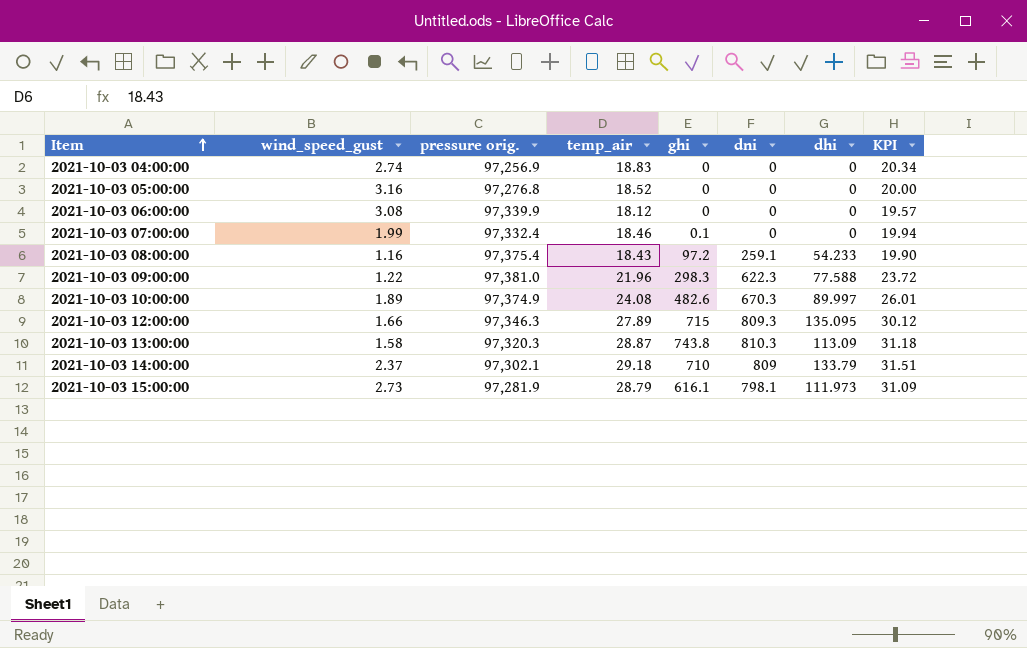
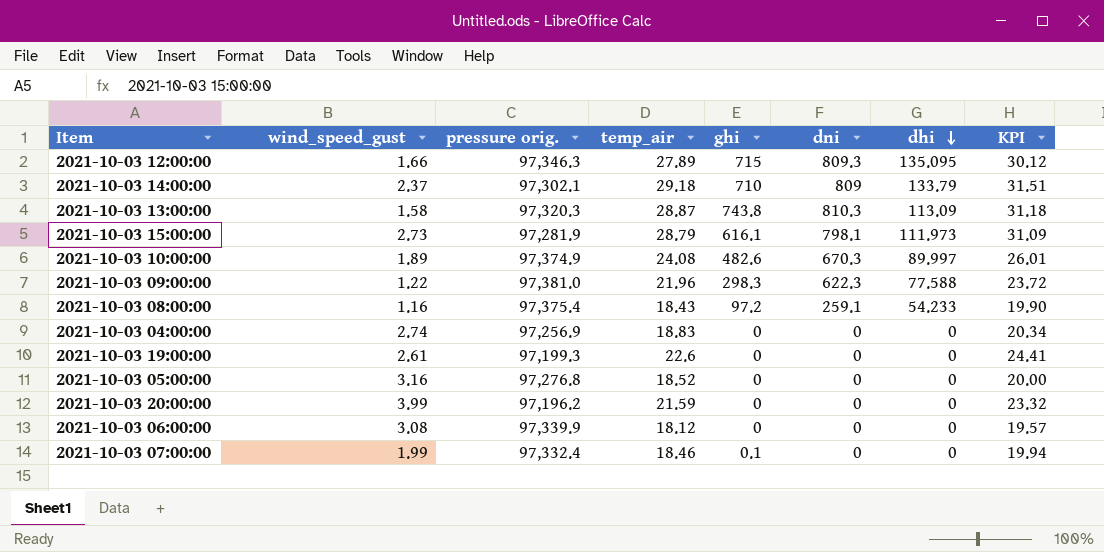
row order: Item ascending -> dhi descending
row 2021-10-03 19:00:00: none -> 2.61 | 97,199.3 | 22.6 | 0 | 0 | 0 | 24.41
row 2021-10-03 20:00:00: none -> 3.99 | 97,196.2 | 21.59 | 0 | 0 | 0 | 23.32

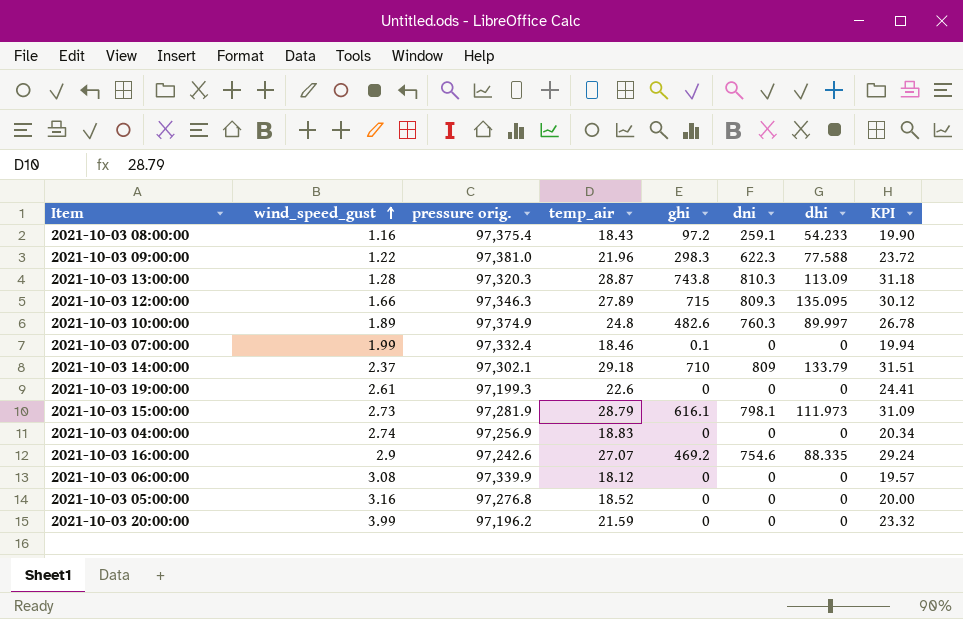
row order: dhi descending -> wind_speed_gust ascending
2021-10-03 13:00:00 | wind_speed_gust: 1.58 -> 1.28
2021-10-03 10:00:00 | temp_air: 24.08 -> 24.8
2021-10-03 10:00:00 | dni: 670.3 -> 760.3
2021-10-03 10:00:00 | KPI: 26.01 -> 26.78
row 2021-10-03 16:00:00: none -> 2.9 | 97,242.6 | 27.07 | 469.2 | 754.6 | 88.335 | 29.24

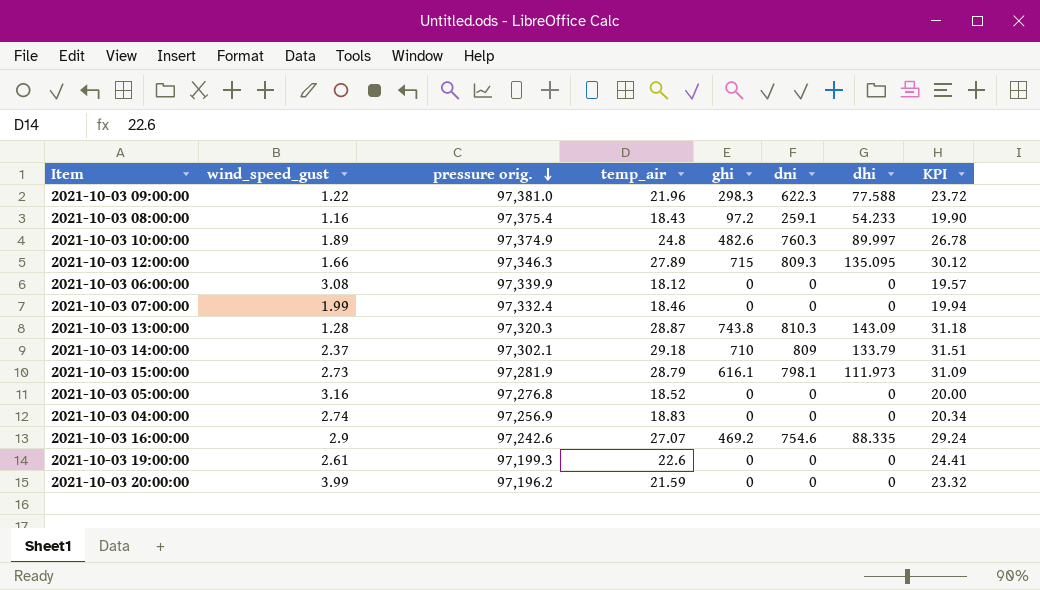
row order: wind_speed_gust ascending -> pressure orig. descending
2021-10-03 07:00:00 | ghi: 0.1 -> 0
2021-10-03 13:00:00 | dhi: 113.09 -> 143.09

